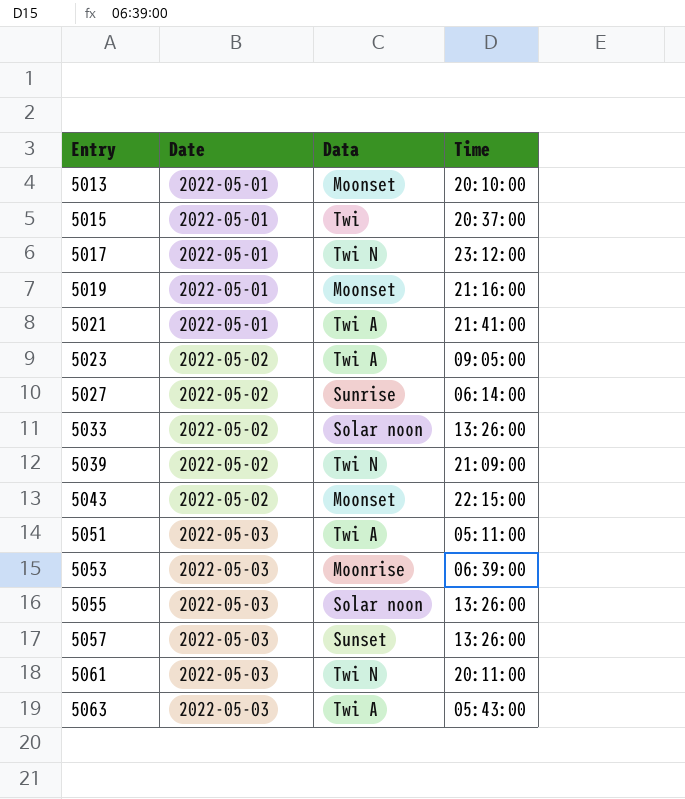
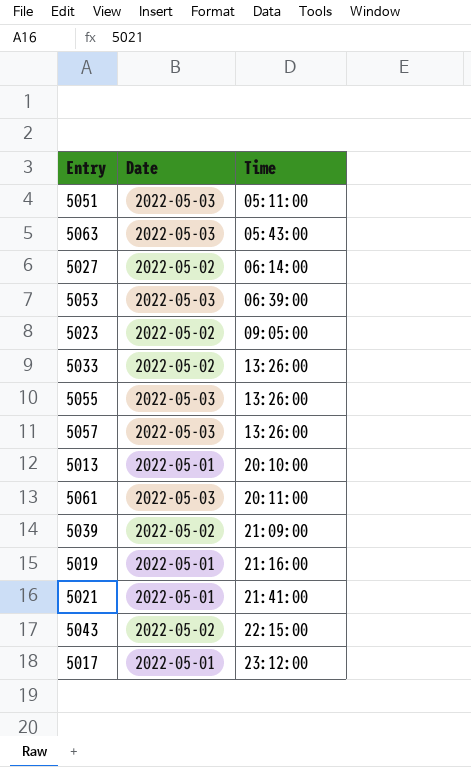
row order: Entry ascending -> Time ascending
column Data | position: 3 -> none
row 5015: 2022-05-01 | Twi | 20:37:00 -> none

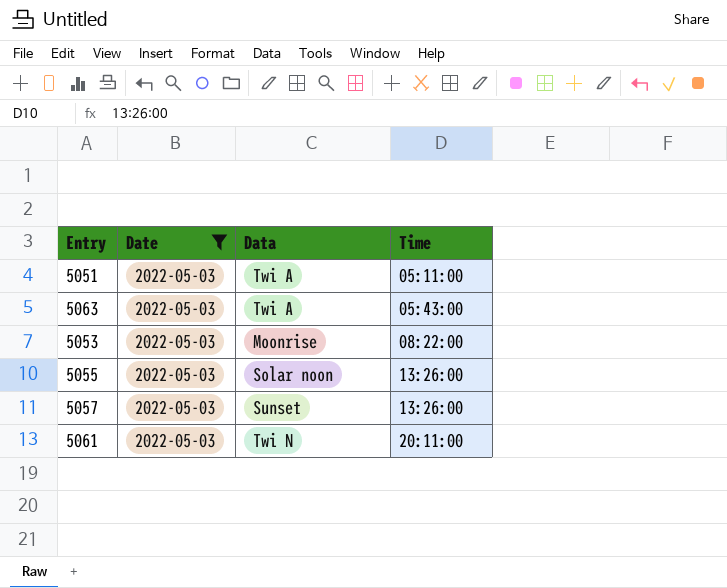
filter: none -> Date = 2022-05-03
column Data | position: none -> 3
5053 | Time: 06:39:00 -> 08:22:00

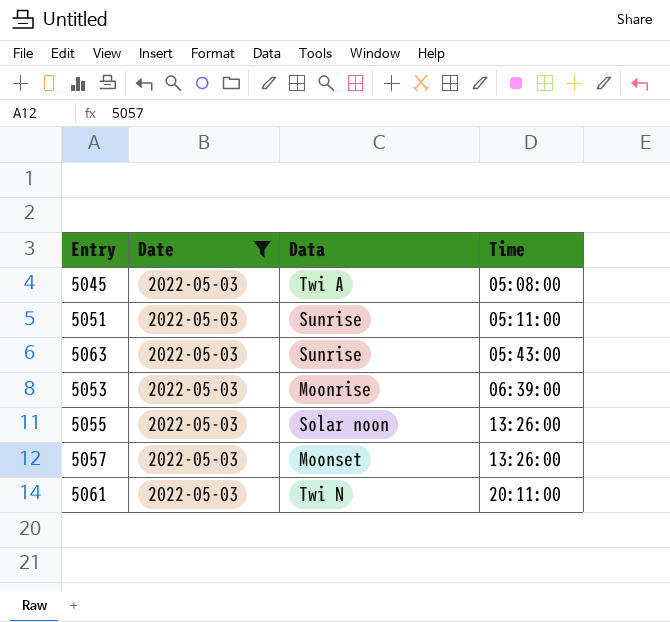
row 5045: none -> 2022-05-03 | Twi A | 05:08:00
5051 | Data: Twi A -> Sunrise
5063 | Data: Twi A -> Sunrise
5053 | Time: 08:22:00 -> 06:39:00
5057 | Data: Sunset -> Moonset

